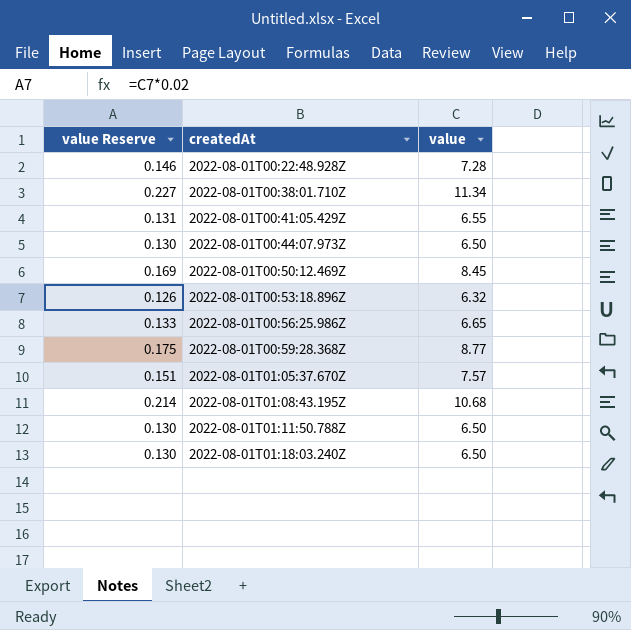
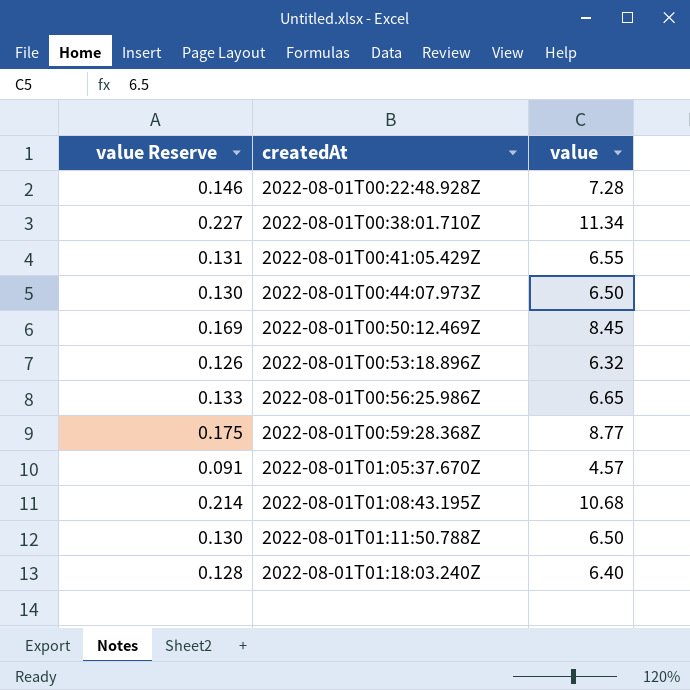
2022-08-01T01:05:37.670Z | value Reserve: 0.151 -> 0.091
2022-08-01T01:05:37.670Z | value: 7.57 -> 4.57
2022-08-01T01:18:03.240Z | value Reserve: 0.130 -> 0.128
2022-08-01T01:18:03.240Z | value: 6.50 -> 6.40

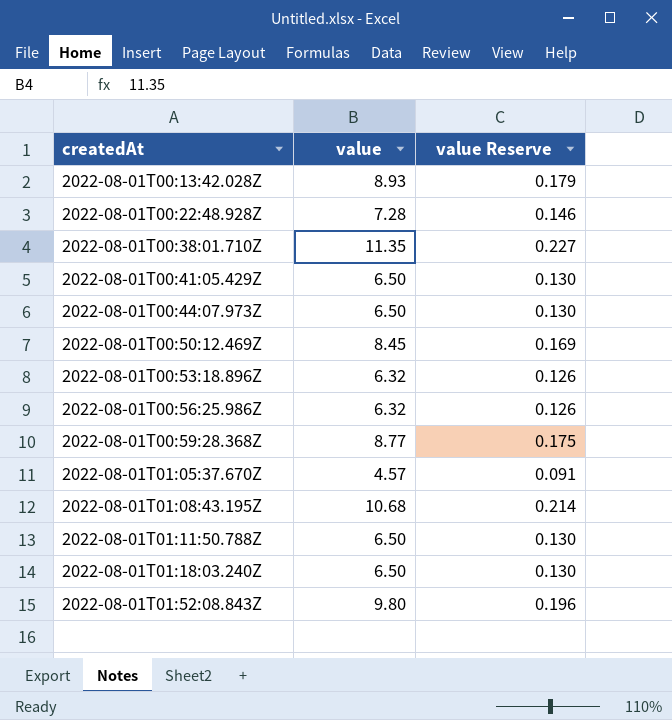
column value Reserve | position: 1 -> 3
row 2022-08-01T00:13:42.028Z: none -> 8.93 | 0.179
2022-08-01T00:38:01.710Z | value: 11.34 -> 11.35
2022-08-01T00:41:05.429Z | value: 6.55 -> 6.50
2022-08-01T00:41:05.429Z | value Reserve: 0.131 -> 0.130
2022-08-01T00:56:25.986Z | value: 6.65 -> 6.32
2022-08-01T00:56:25.986Z | value Reserve: 0.133 -> 0.126
2022-08-01T01:18:03.240Z | value: 6.40 -> 6.50
2022-08-01T01:18:03.240Z | value Reserve: 0.128 -> 0.130
row 2022-08-01T01:52:08.843Z: none -> 9.80 | 0.196

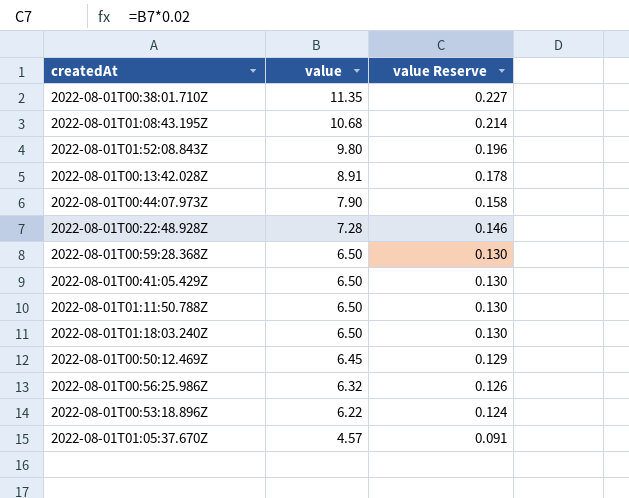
row order: createdAt ascending -> value descending
2022-08-01T00:13:42.028Z | value: 8.93 -> 8.91
2022-08-01T00:13:42.028Z | value Reserve: 0.179 -> 0.178
2022-08-01T00:44:07.973Z | value: 6.50 -> 7.90
2022-08-01T00:44:07.973Z | value Reserve: 0.130 -> 0.158
2022-08-01T00:59:28.368Z | value: 8.77 -> 6.50
2022-08-01T00:59:28.368Z | value Reserve: 0.175 -> 0.130
2022-08-01T00:50:12.469Z | value: 8.45 -> 6.45
2022-08-01T00:50:12.469Z | value Reserve: 0.169 -> 0.129
2022-08-01T00:53:18.896Z | value: 6.32 -> 6.22
2022-08-01T00:53:18.896Z | value Reserve: 0.126 -> 0.124

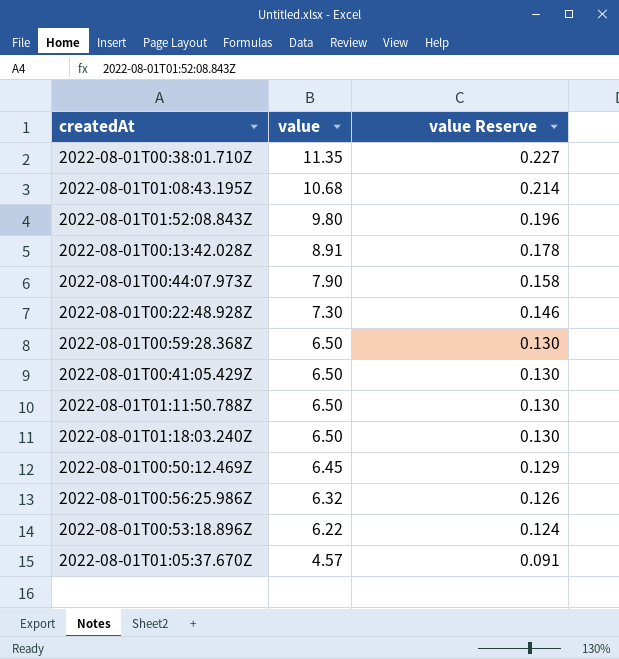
2022-08-01T00:22:48.928Z | value: 7.28 -> 7.30

